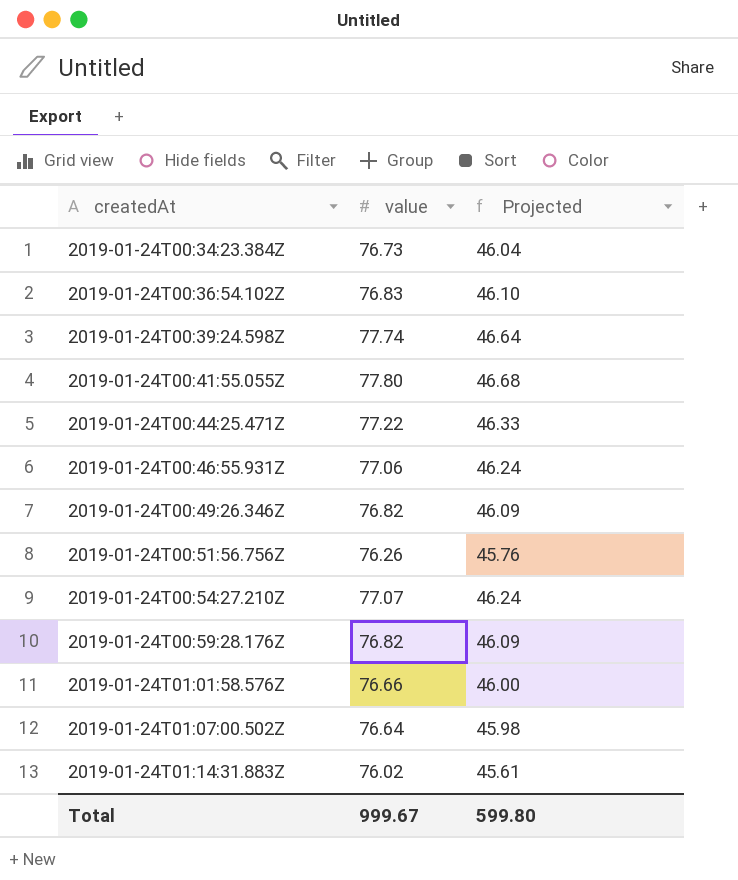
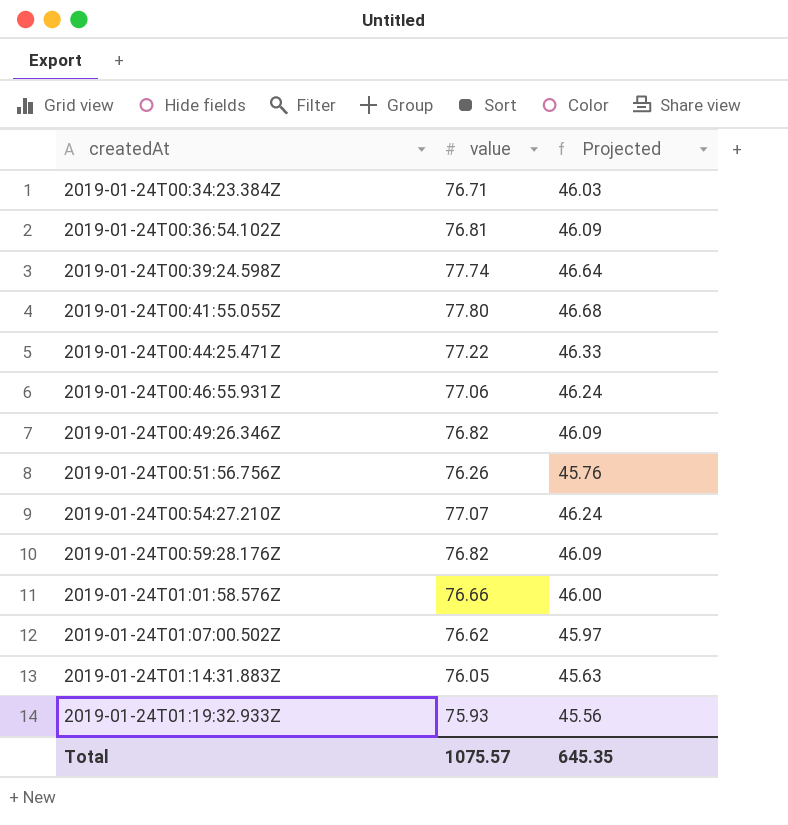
2019-01-24T00:34:23.384Z | value: 76.73 -> 76.71
2019-01-24T00:34:23.384Z | Projected: 46.04 -> 46.03
2019-01-24T00:36:54.102Z | value: 76.83 -> 76.81
2019-01-24T00:36:54.102Z | Projected: 46.10 -> 46.09
2019-01-24T01:07:00.502Z | value: 76.64 -> 76.62
2019-01-24T01:07:00.502Z | Projected: 45.98 -> 45.97
2019-01-24T01:14:31.883Z | value: 76.02 -> 76.05
2019-01-24T01:14:31.883Z | Projected: 45.61 -> 45.63
row 2019-01-24T01:19:32.933Z: none -> 75.93 | 45.56
Total | value: 999.67 -> 1075.57
Total | Projected: 599.80 -> 645.35

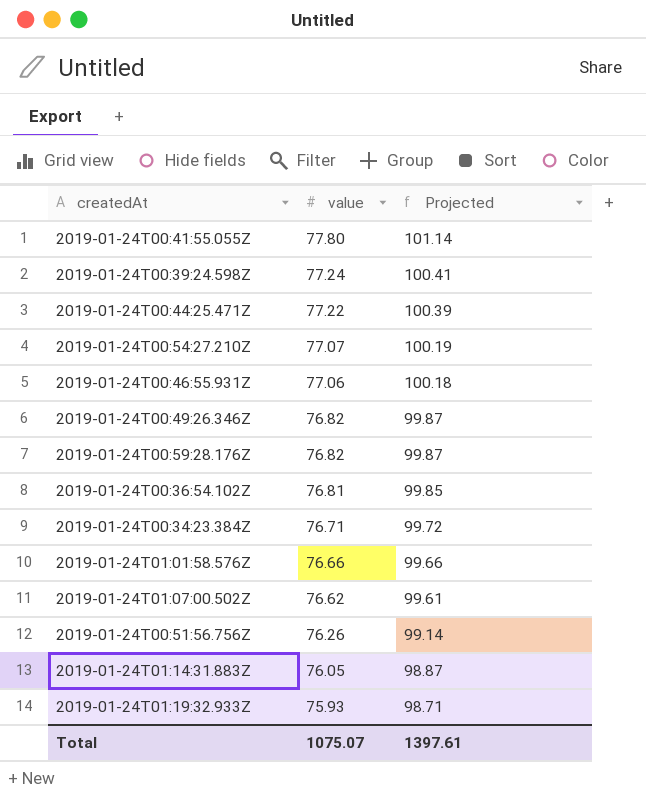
row order: createdAt ascending -> value descending
column Projected | formula: [value] * 0.6 -> [value] * 1.3
2019-01-24T00:39:24.598Z | value: 77.74 -> 77.24
Total | value: 1075.57 -> 1075.07
Total | Projected: 645.35 -> 1397.61

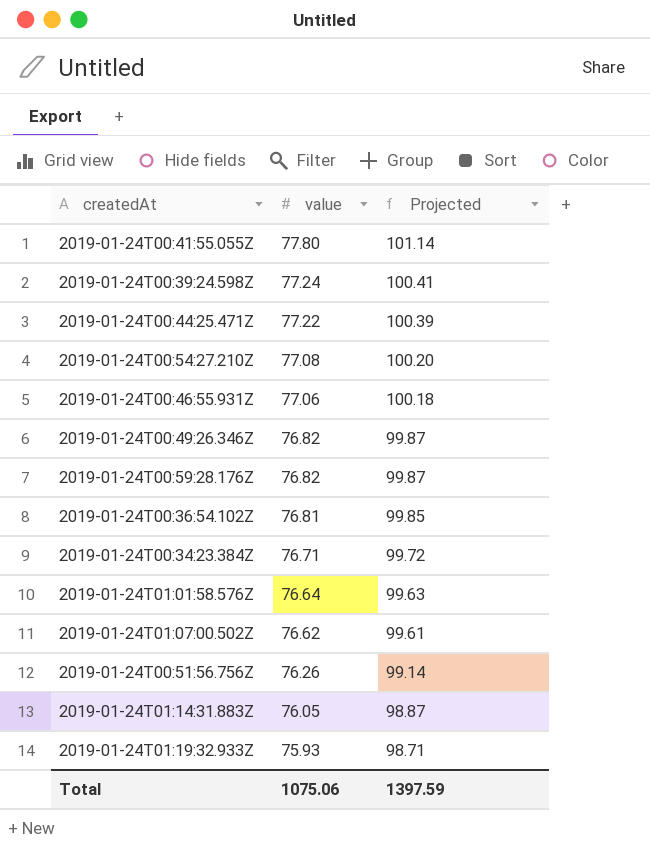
2019-01-24T00:54:27.210Z | value: 77.07 -> 77.08
2019-01-24T00:54:27.210Z | Projected: 100.19 -> 100.20
2019-01-24T01:01:58.576Z | value: 76.66 -> 76.64
2019-01-24T01:01:58.576Z | Projected: 99.66 -> 99.63
Total | value: 1075.07 -> 1075.06
Total | Projected: 1397.61 -> 1397.59

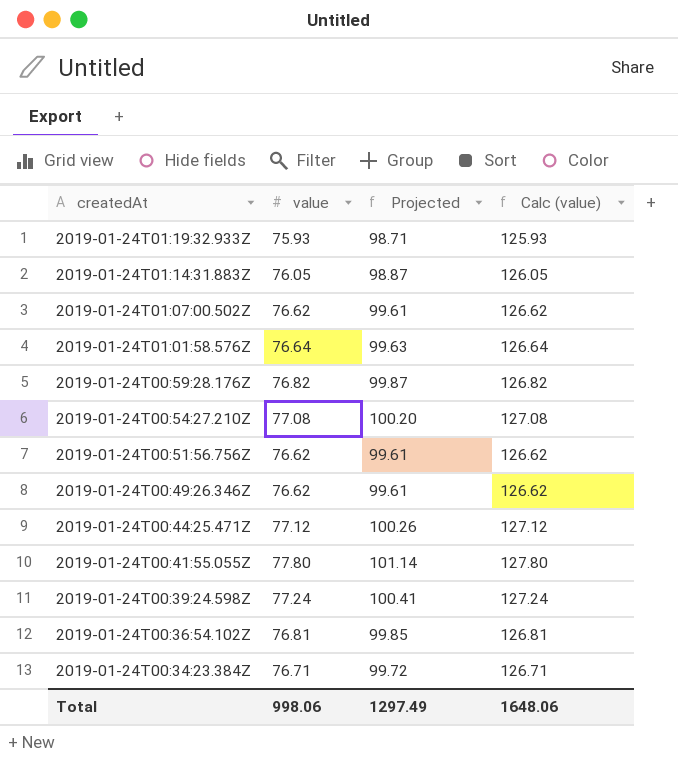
row order: value descending -> createdAt descending
column Calc (value) | formula: none -> [value] + 50
row 2019-01-24T00:46:55.931Z: 77.06 | 100.18 -> none
2019-01-24T00:51:56.756Z | value: 76.26 -> 76.62
2019-01-24T00:51:56.756Z | Projected: 99.14 -> 99.61
2019-01-24T00:49:26.346Z | value: 76.82 -> 76.62
2019-01-24T00:49:26.346Z | Projected: 99.87 -> 99.61
2019-01-24T00:44:25.471Z | value: 77.22 -> 77.12
2019-01-24T00:44:25.471Z | Projected: 100.39 -> 100.26
Total | value: 1075.06 -> 998.06
Total | Projected: 1397.59 -> 1297.49

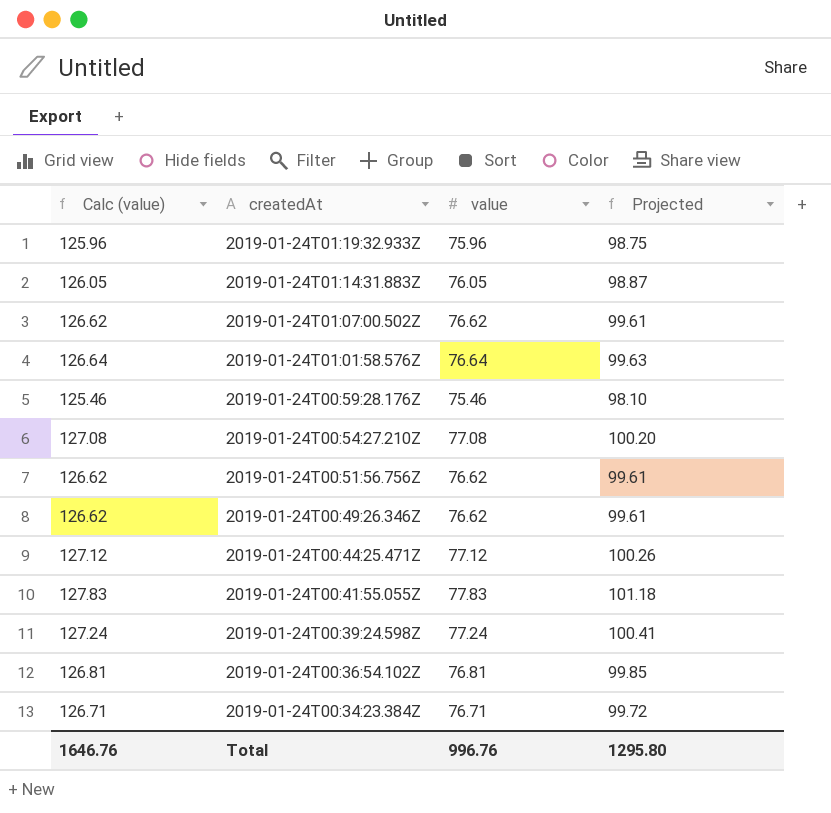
column Calc (value) | position: 4 -> 1
2019-01-24T01:19:32.933Z | Calc (value): 125.93 -> 125.96
2019-01-24T01:19:32.933Z | value: 75.93 -> 75.96
2019-01-24T01:19:32.933Z | Projected: 98.71 -> 98.75
2019-01-24T00:59:28.176Z | Calc (value): 126.82 -> 125.46
2019-01-24T00:59:28.176Z | value: 76.82 -> 75.46
2019-01-24T00:59:28.176Z | Projected: 99.87 -> 98.10
2019-01-24T00:41:55.055Z | Calc (value): 127.80 -> 127.83
2019-01-24T00:41:55.055Z | value: 77.80 -> 77.83
2019-01-24T00:41:55.055Z | Projected: 101.14 -> 101.18
Total | Calc (value): 1648.06 -> 1646.76
Total | value: 998.06 -> 996.76
Total | Projected: 1297.49 -> 1295.80

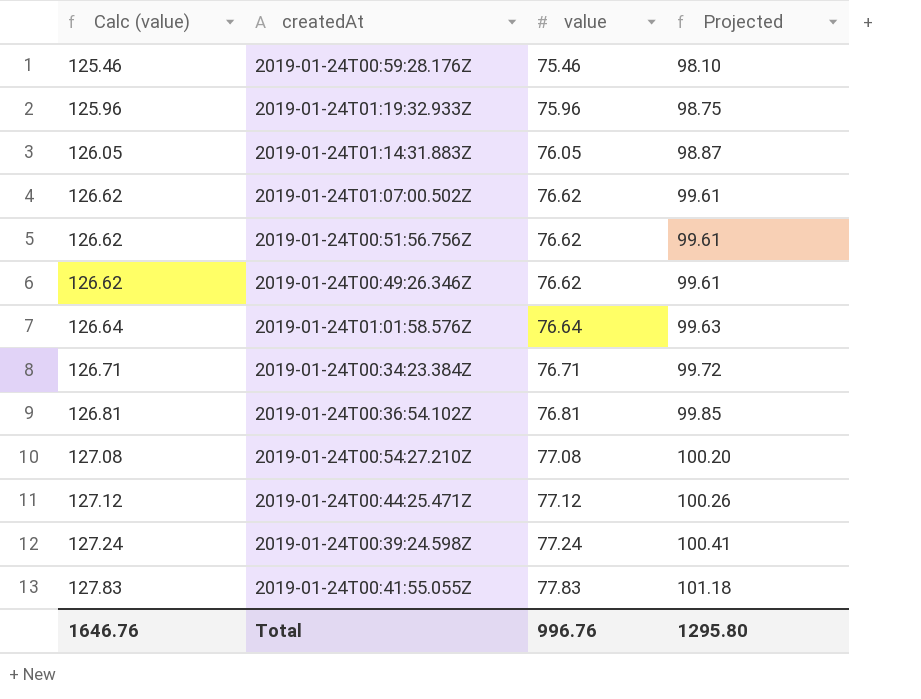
row order: createdAt descending -> Calc (value) ascending

